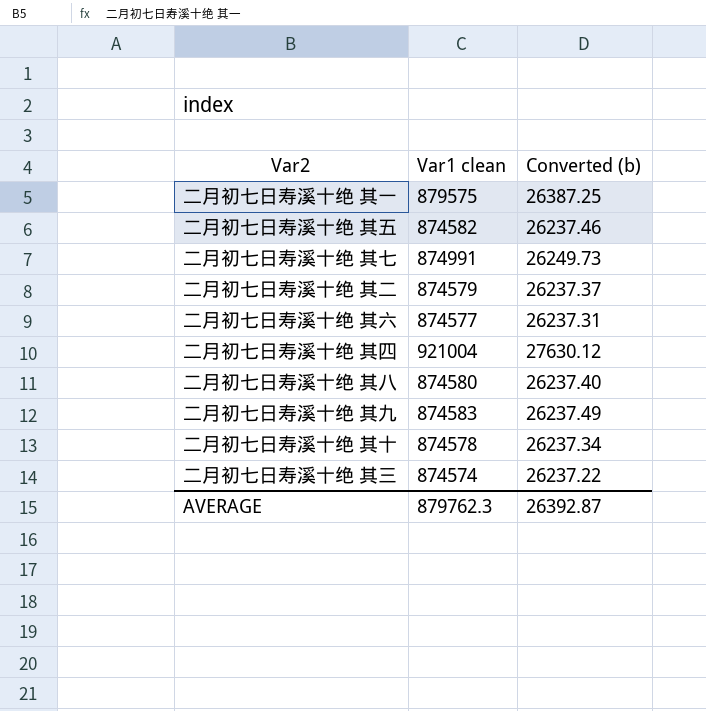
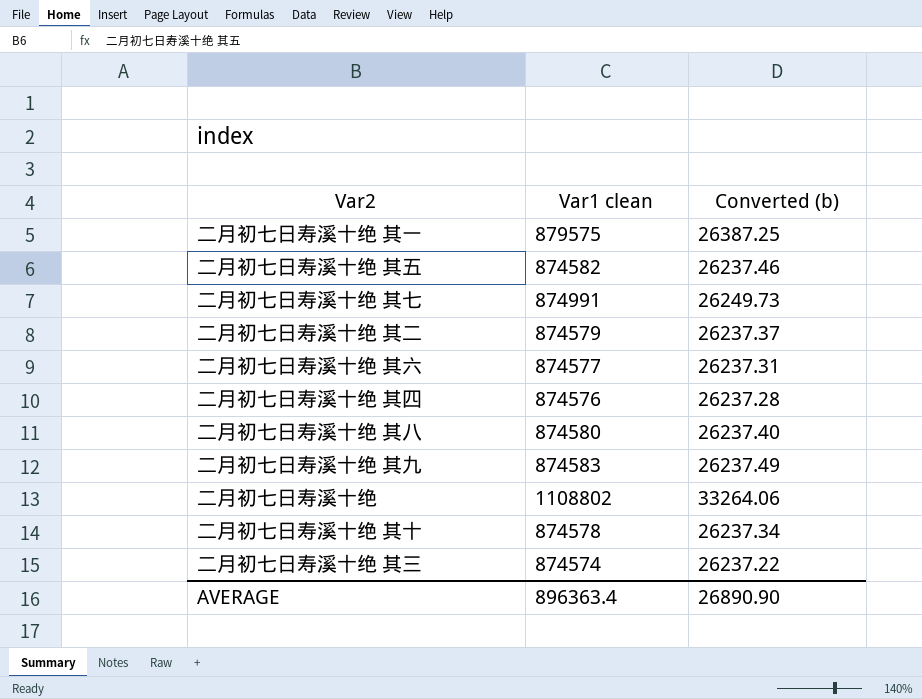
二月初七日寿溪十绝 其四 | Var1 clean: 921004 -> 874576
二月初七日寿溪十绝 其四 | Converted (b): 27630.12 -> 26237.28
row 二月初七日寿溪十绝: none -> 1108802 | 33264.06
AVERAGE | Var1 clean: 879762.3 -> 896363.4
AVERAGE | Converted (b): 26392.87 -> 26890.90

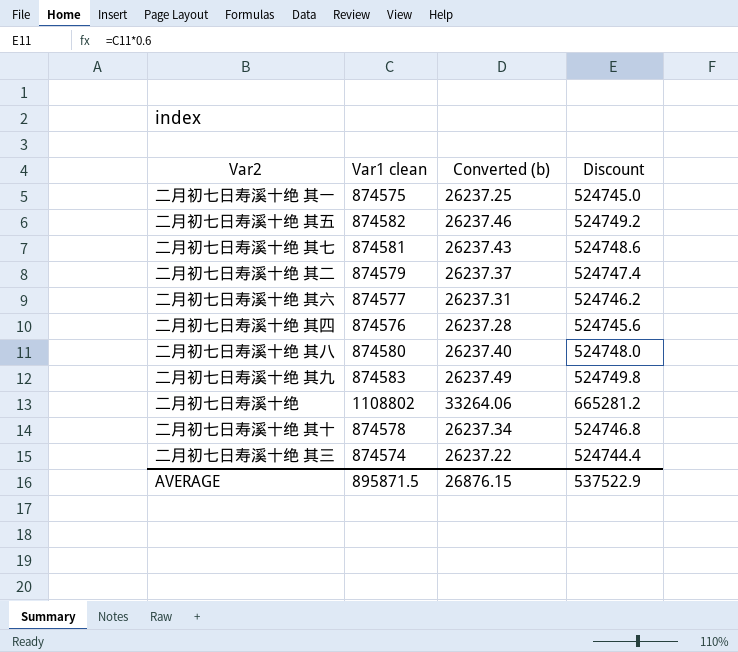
column Discount | formula: none -> [Var1 clean] * 0.6
二月初七日寿溪十绝 其一 | Var1 clean: 879575 -> 874575
二月初七日寿溪十绝 其一 | Converted (b): 26387.25 -> 26237.25
二月初七日寿溪十绝 其七 | Var1 clean: 874991 -> 874581
二月初七日寿溪十绝 其七 | Converted (b): 26249.73 -> 26237.43
AVERAGE | Var1 clean: 896363.4 -> 895871.5
AVERAGE | Converted (b): 26890.90 -> 26876.15

